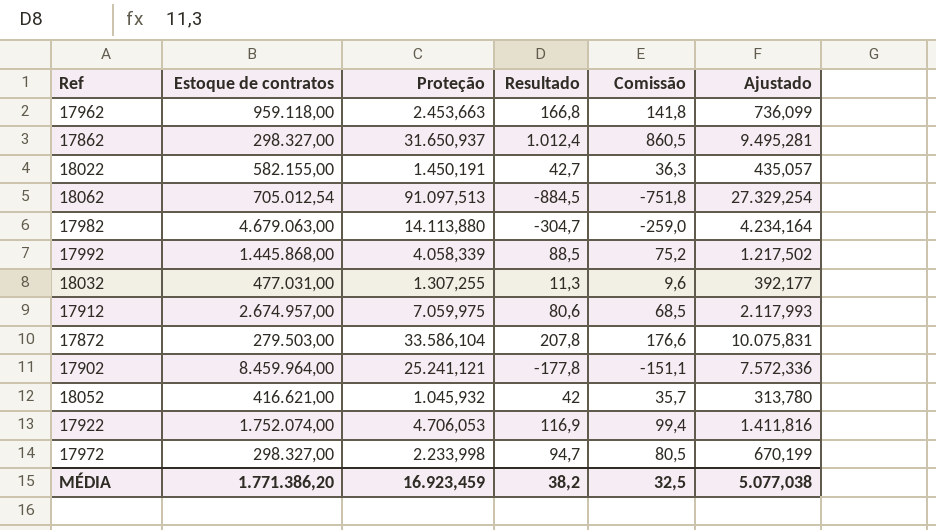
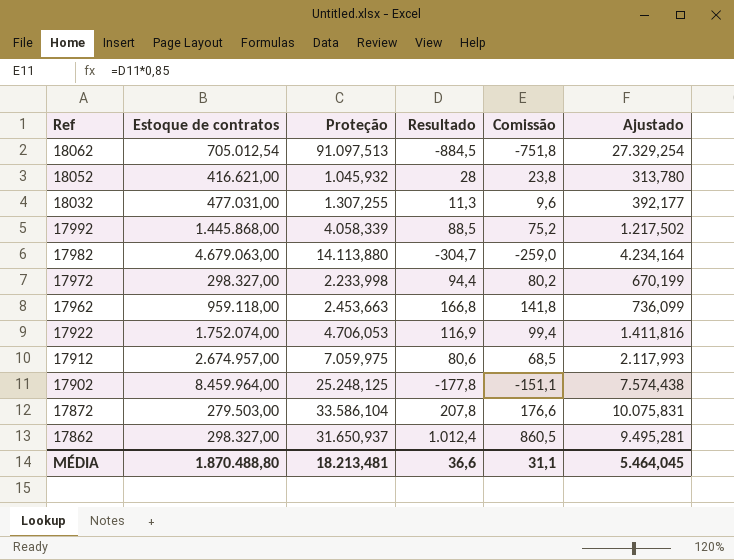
row order: none -> Ref descending
row 18022: 582.155,00 | 1.450,191 | 42,7 | 36,3 | 435,057 -> none
18052 | Resultado: 42 -> 28
18052 | Comissão: 35,7 -> 23,8
17972 | Resultado: 94,7 -> 94,4
17972 | Comissão: 80,5 -> 80,2
17902 | Proteção: 25.241,121 -> 25.248,125
17902 | Ajustado: 7.572,336 -> 7.574,438
MÉDIA | Estoque de contratos: 1.771.386,20 -> 1.870.488,80
MÉDIA | Proteção: 16.923,459 -> 18.213,481
MÉDIA | Resultado: 38,2 -> 36,6
MÉDIA | Comissão: 32,5 -> 31,1
MÉDIA | Ajustado: 5.077,038 -> 5.464,045

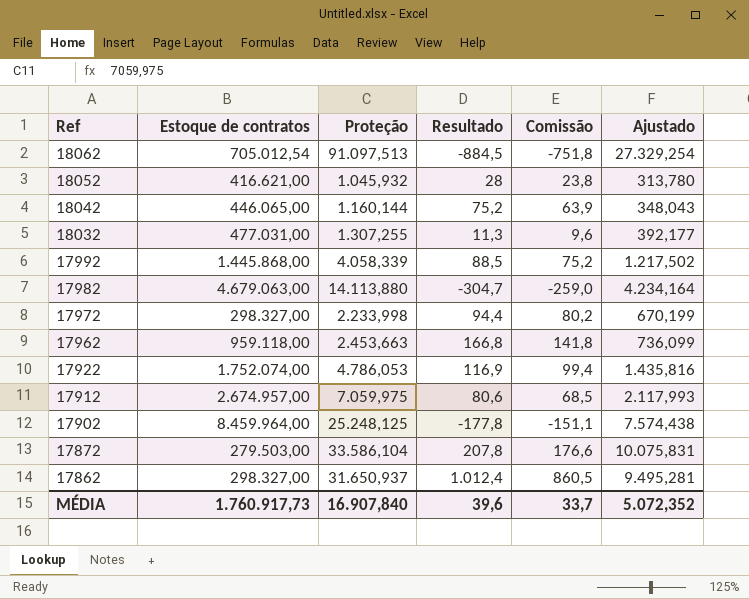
row 18042: none -> 446.065,00 | 1.160,144 | 75,2 | 63,9 | 348,043
17922 | Proteção: 4.706,053 -> 4.786,053
17922 | Ajustado: 1.411,816 -> 1.435,816
MÉDIA | Estoque de contratos: 1.870.488,80 -> 1.760.917,73
MÉDIA | Proteção: 18.213,481 -> 16.907,840
MÉDIA | Resultado: 36,6 -> 39,6
MÉDIA | Comissão: 31,1 -> 33,7
MÉDIA | Ajustado: 5.464,045 -> 5.072,352

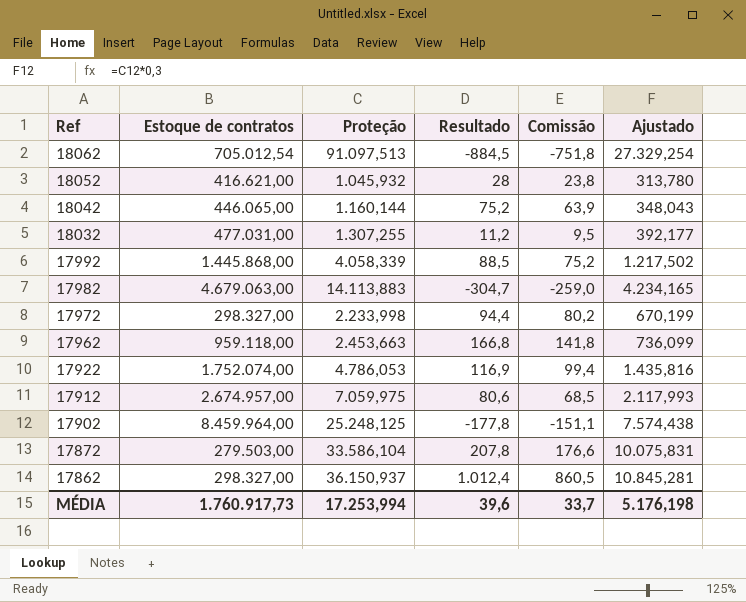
18032 | Resultado: 11,3 -> 11,2
18032 | Comissão: 9,6 -> 9,5
17982 | Proteção: 14.113,880 -> 14.113,883
17982 | Ajustado: 4.234,164 -> 4.234,165
17862 | Proteção: 31.650,937 -> 36.150,937
17862 | Ajustado: 9.495,281 -> 10.845,281
MÉDIA | Proteção: 16.907,840 -> 17.253,994
MÉDIA | Ajustado: 5.072,352 -> 5.176,198

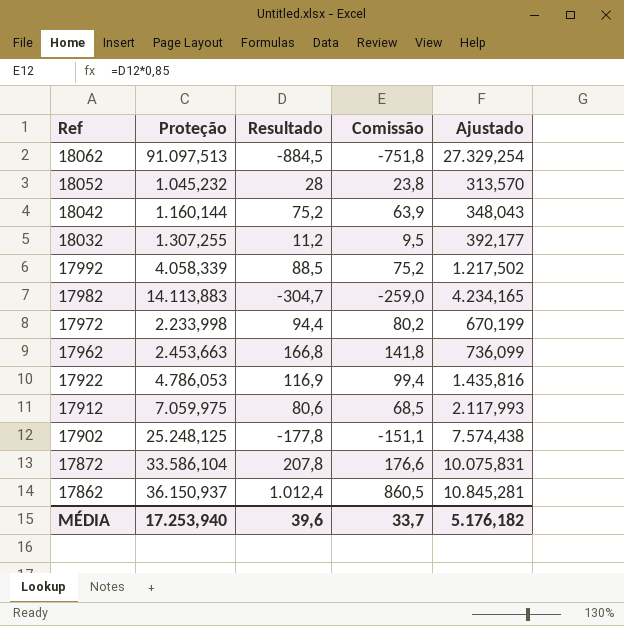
column Estoque de contratos | position: 2 -> none
18052 | Proteção: 1.045,932 -> 1.045,232
18052 | Ajustado: 313,780 -> 313,570
MÉDIA | Proteção: 17.253,994 -> 17.253,940
MÉDIA | Ajustado: 5.176,198 -> 5.176,182

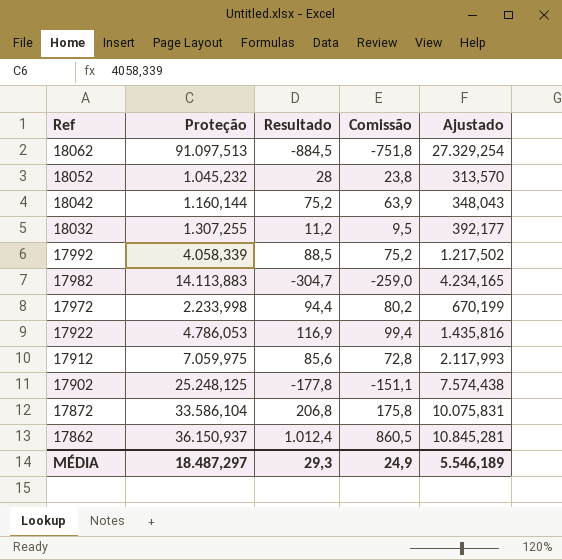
row 17962: 2.453,663 | 166,8 | 141,8 | 736,099 -> none
17912 | Resultado: 80,6 -> 85,6
17912 | Comissão: 68,5 -> 72,8
17872 | Resultado: 207,8 -> 206,8
17872 | Comissão: 176,6 -> 175,8
MÉDIA | Proteção: 17.253,940 -> 18.487,297
MÉDIA | Resultado: 39,6 -> 29,3
MÉDIA | Comissão: 33,7 -> 24,9
MÉDIA | Ajustado: 5.176,182 -> 5.546,189

